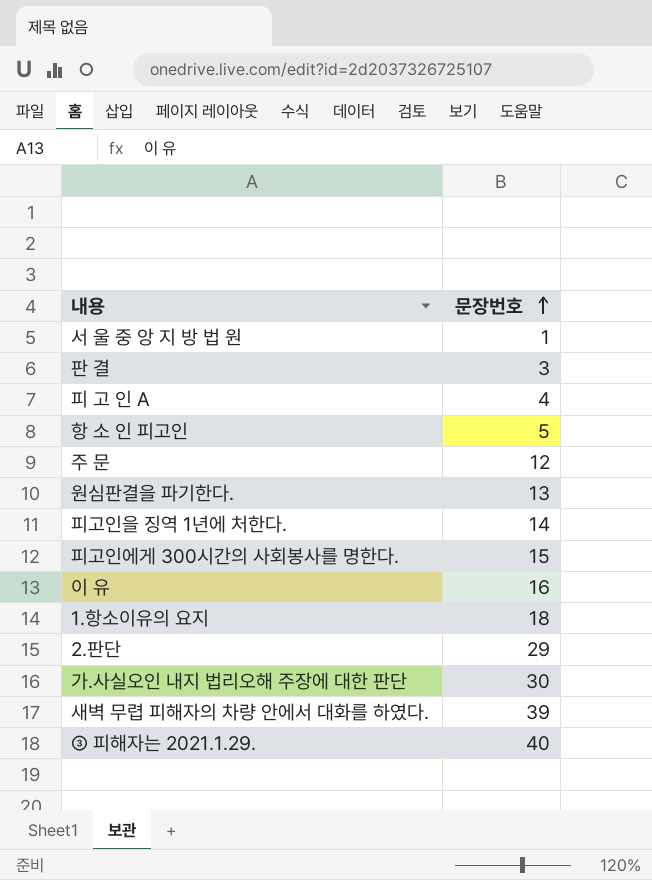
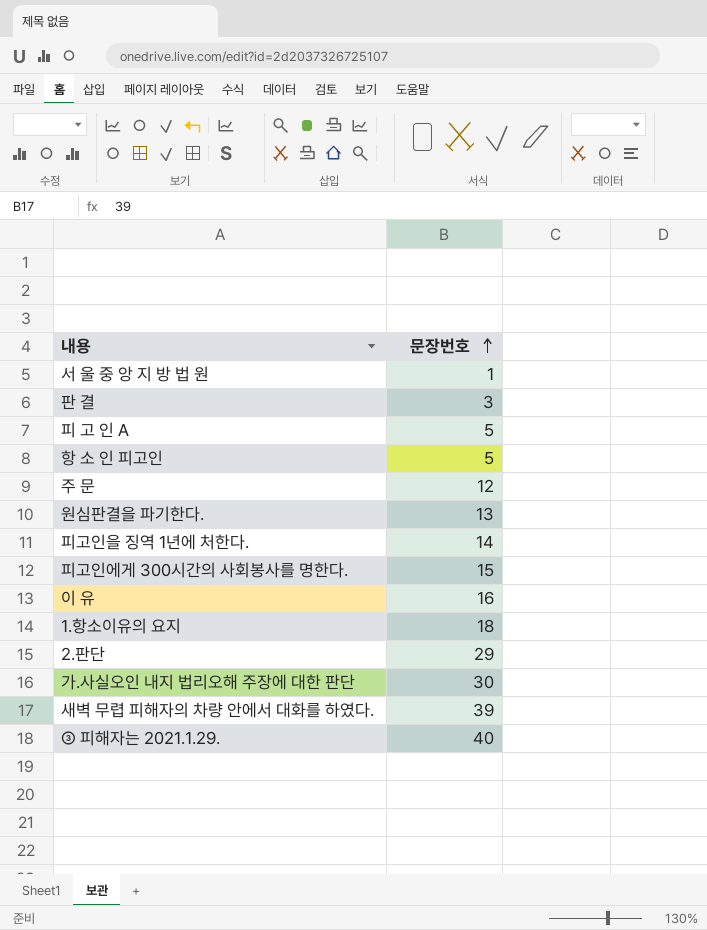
피 고 인 A | 문장번호: 4 -> 5

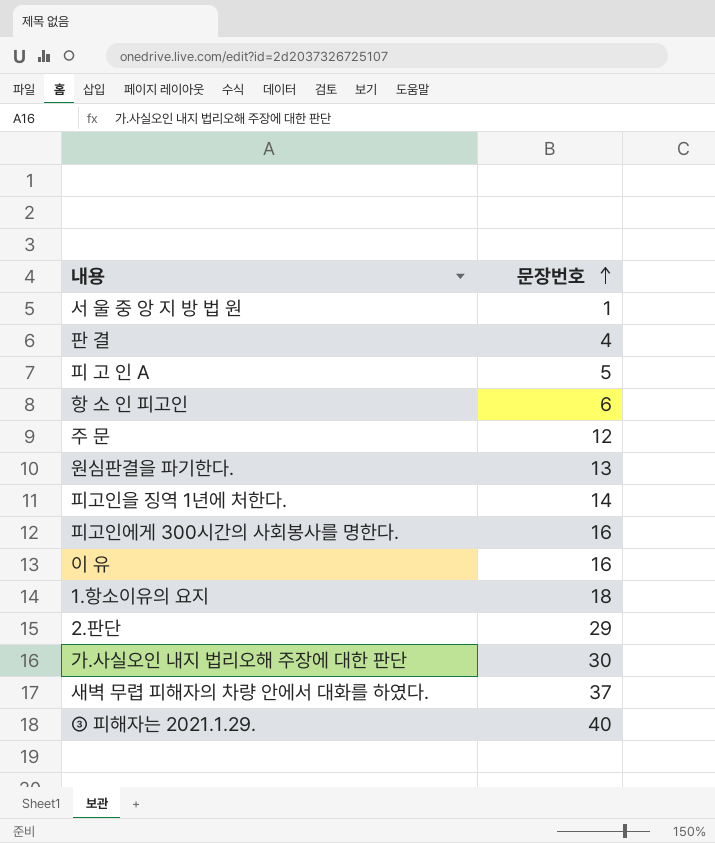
판 결 | 문장번호: 3 -> 4
항 소 인 피고인 | 문장번호: 5 -> 6
피고인에게 300시간의 사회봉사를 명한다. | 문장번호: 15 -> 16
새벽 무렵 피해자의 차량 안에서 대화를 하였다. | 문장번호: 39 -> 37

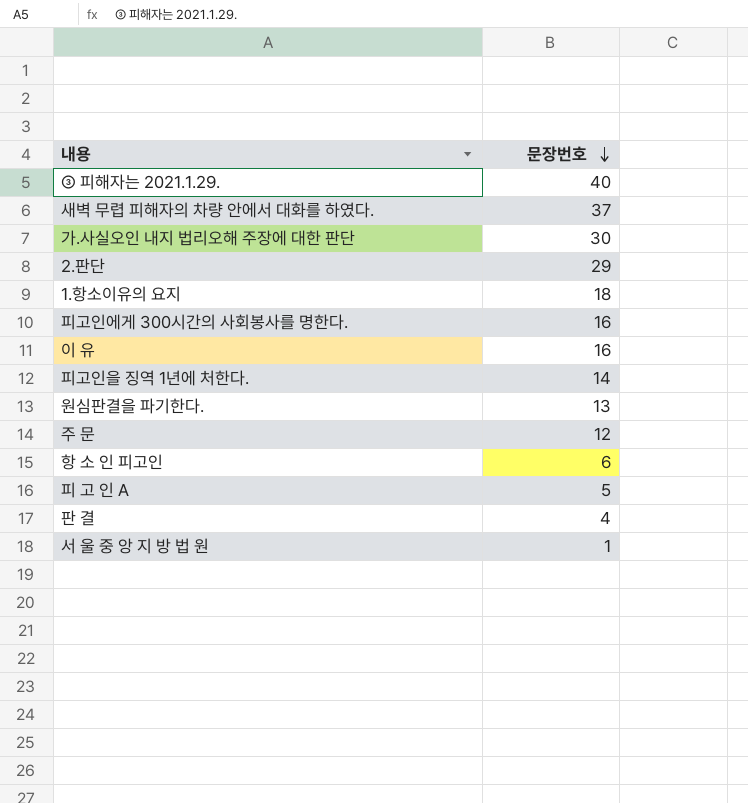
row order: 문장번호 ascending -> 문장번호 descending

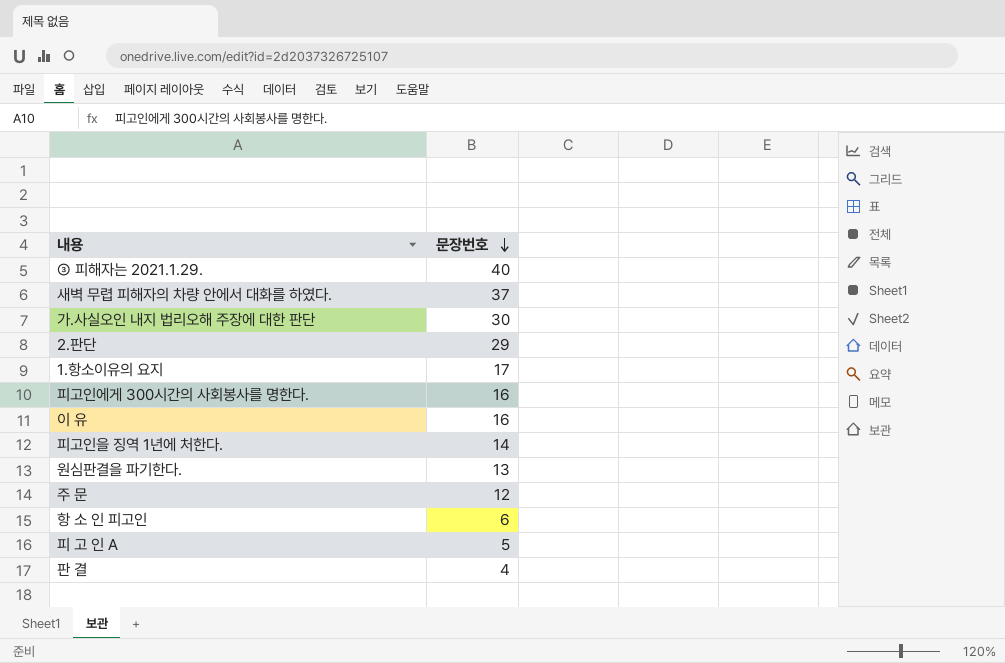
row 서 울 중 앙 지 방 법 원: 1 -> none
1.항소이유의 요지 | 문장번호: 18 -> 17

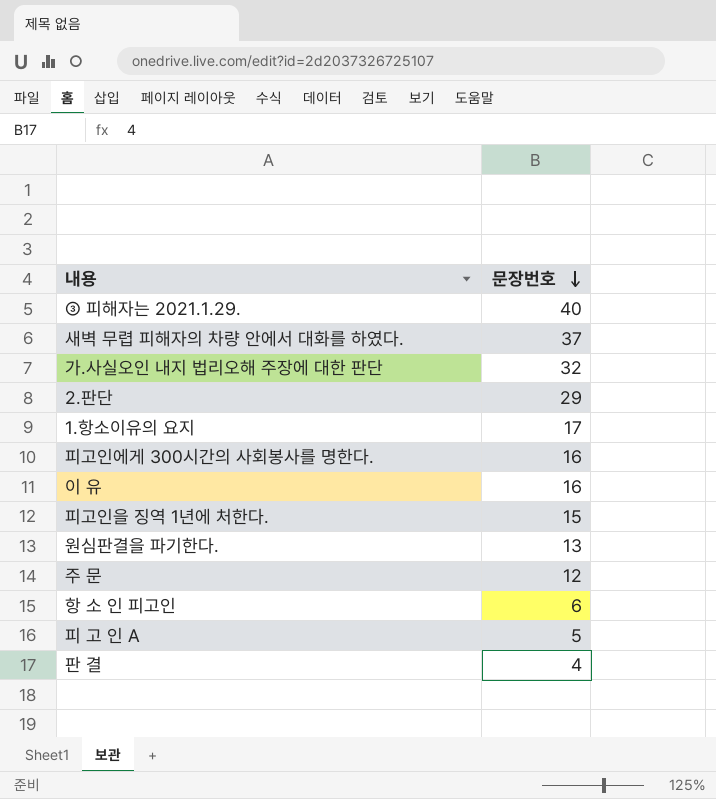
가.사실오인 내지 법리오해 주장에 대한 판단 | 문장번호: 30 -> 32
피고인을 징역 1년에 처한다. | 문장번호: 14 -> 15

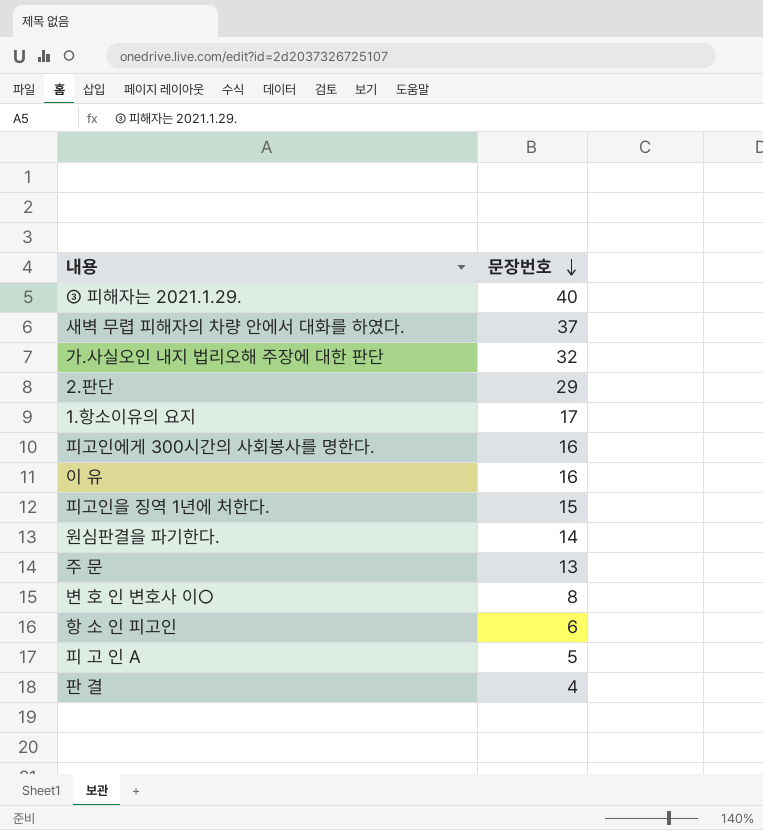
원심판결을 파기한다. | 문장번호: 13 -> 14
주 문 | 문장번호: 12 -> 13
row 변 호 인 변호사 이○: none -> 8

